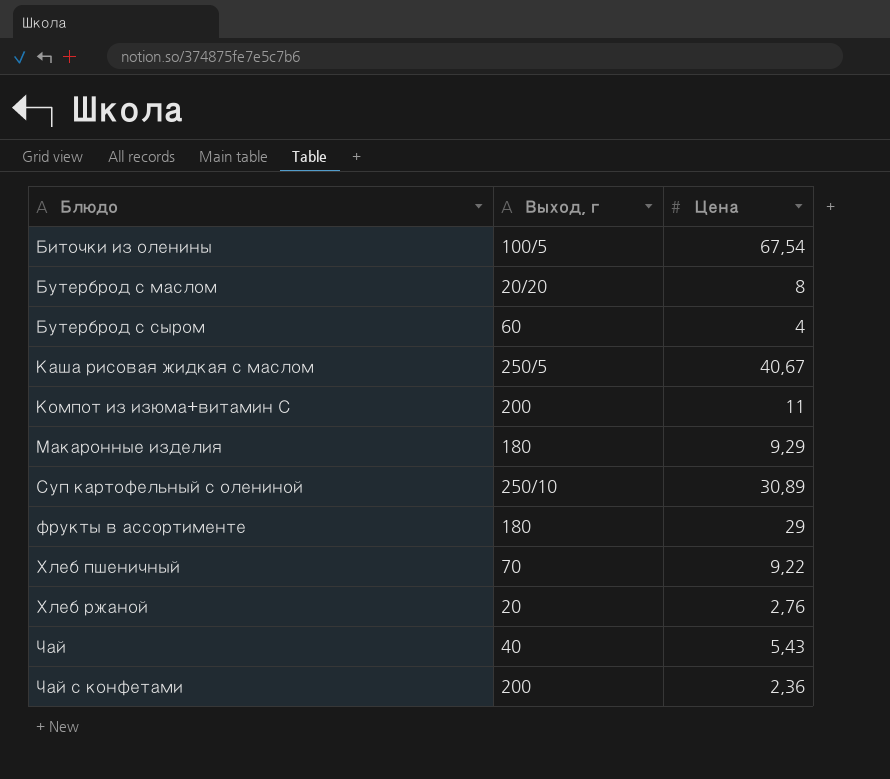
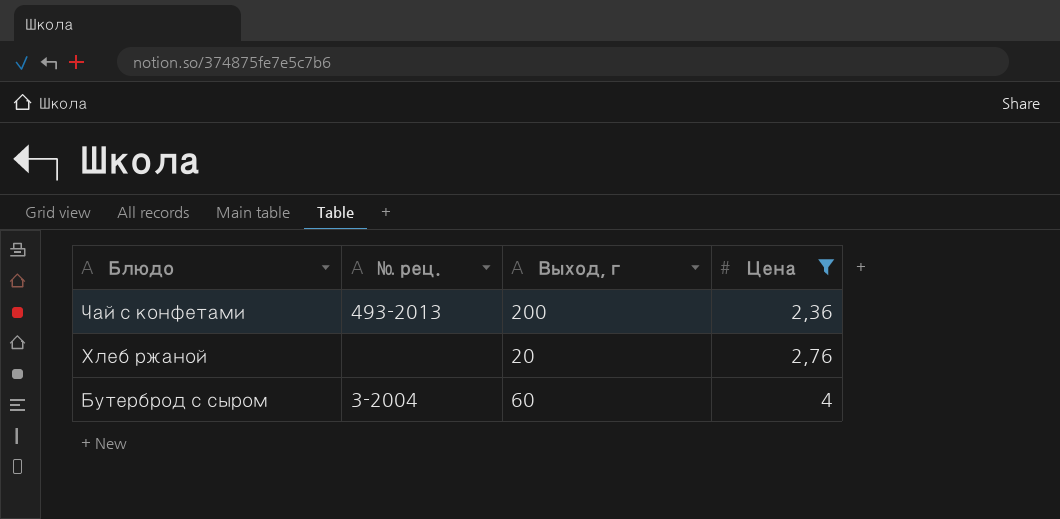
filter: none -> Цена <= 4
row order: Блюдо ascending -> Блюдо descending
column № рец. | position: none -> 2

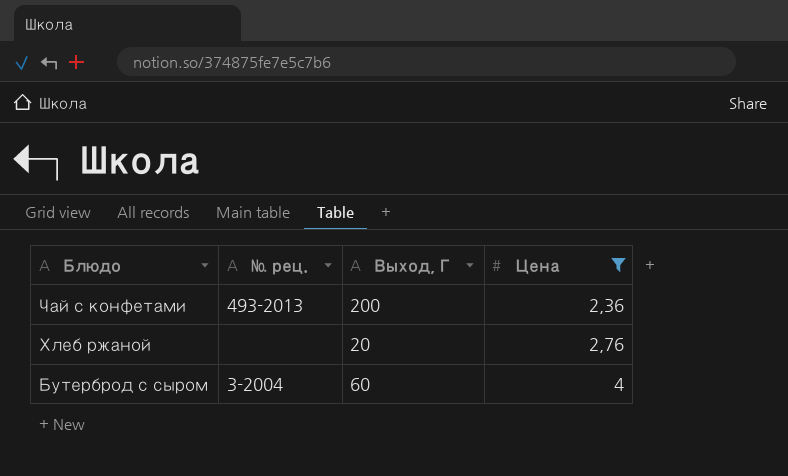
column name: Выход, г -> Выход, Г

